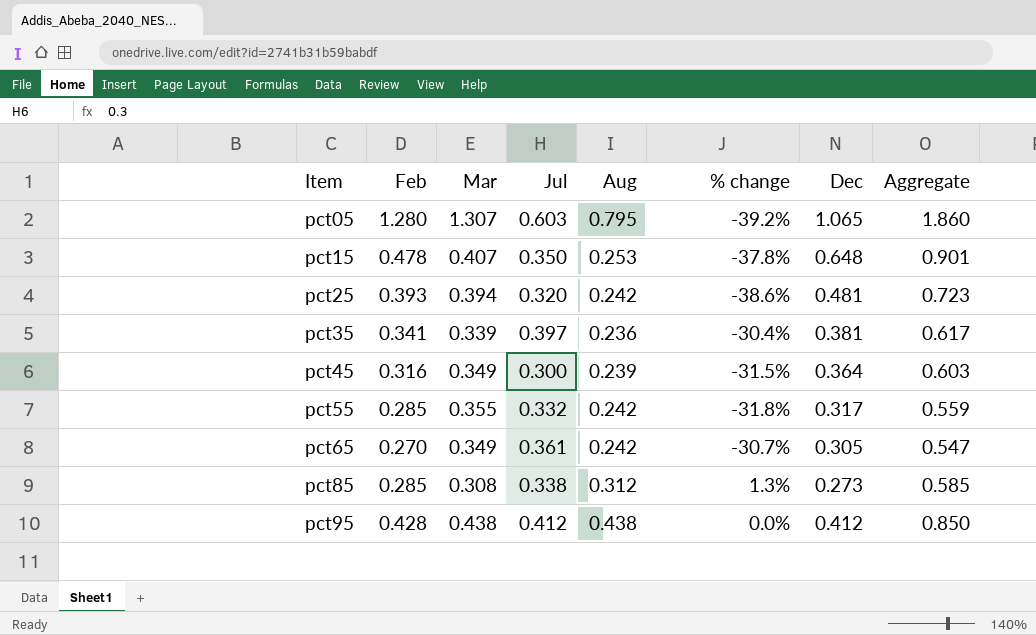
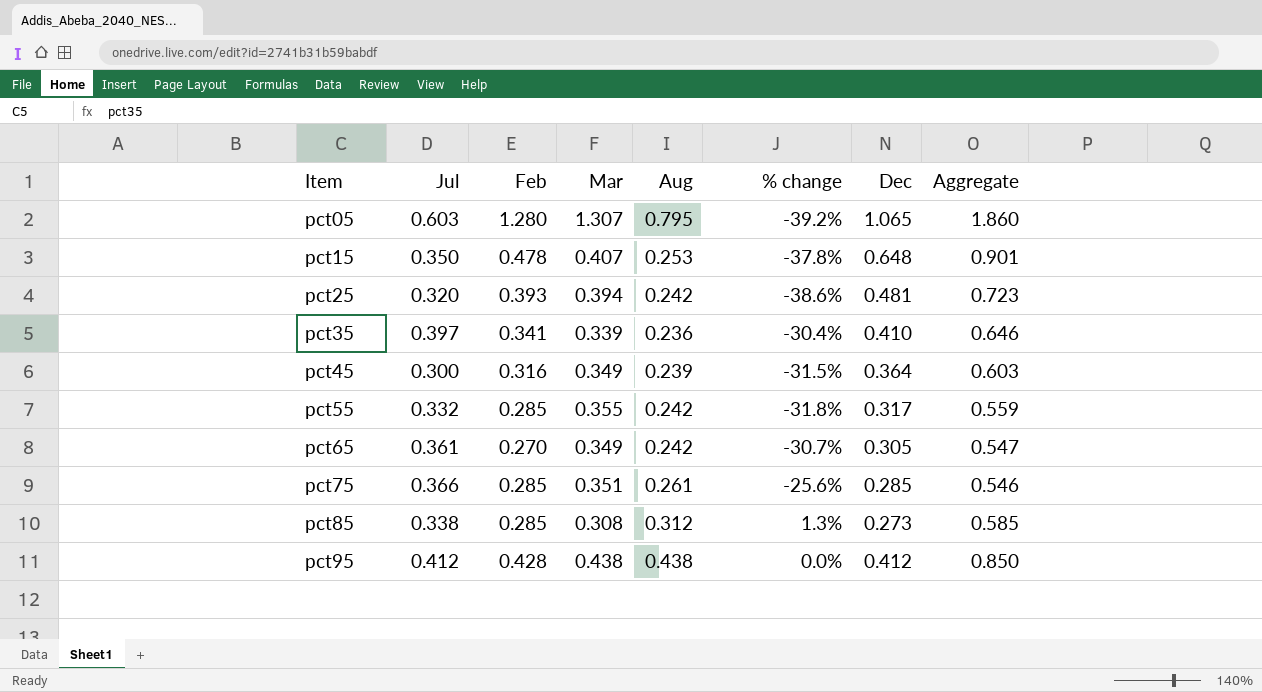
column Jul | position: 4 -> 2
pct35 | Dec: 0.381 -> 0.410
pct35 | Aggregate: 0.617 -> 0.646
row pct75: none -> 0.366 | 0.285 | 0.351 | 0.261 | -25.6% | 0.285 | 0.546

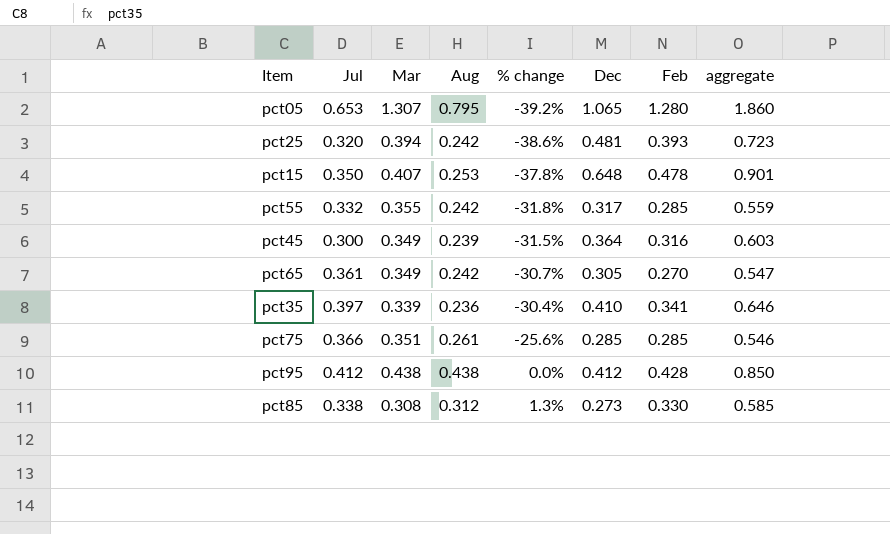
row order: Item ascending -> % change ascending
column Feb | position: 3 -> 7
column name: Aggregate -> aggregate
pct05 | Jul: 0.603 -> 0.653
pct85 | Feb: 0.285 -> 0.330

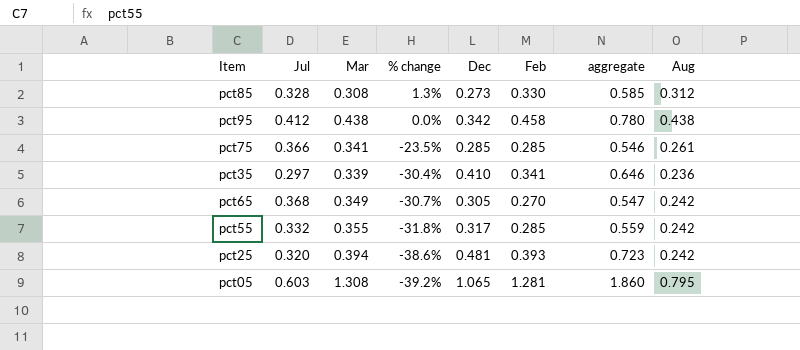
row order: % change ascending -> % change descending
column Aug | position: 4 -> 8
row pct15: 0.350 | 0.407 | 0.253 | -37.8% | 0.648 | 0.478 | 0.901 -> none
row pct45: 0.300 | 0.349 | 0.239 | -31.5% | 0.364 | 0.316 | 0.603 -> none
pct85 | Jul: 0.338 -> 0.328
pct95 | Dec: 0.412 -> 0.342
pct95 | Feb: 0.428 -> 0.458
pct95 | aggregate: 0.850 -> 0.780
pct75 | Mar: 0.351 -> 0.341
pct75 | % change: -25.6% -> -23.5%
pct35 | Jul: 0.397 -> 0.297
pct65 | Jul: 0.361 -> 0.368
pct05 | Jul: 0.653 -> 0.603
pct05 | Mar: 1.307 -> 1.308
pct05 | Feb: 1.280 -> 1.281

